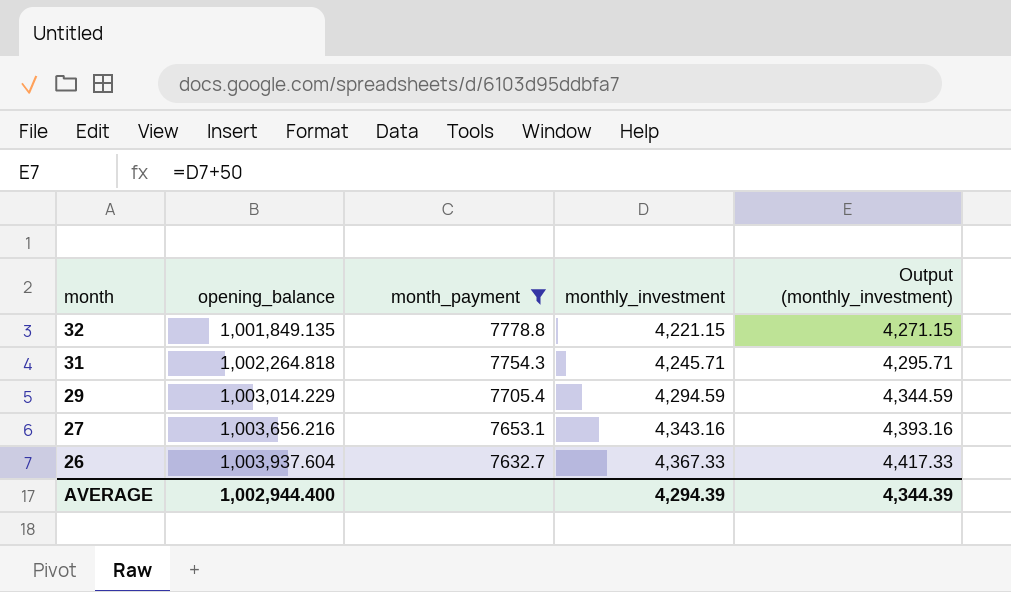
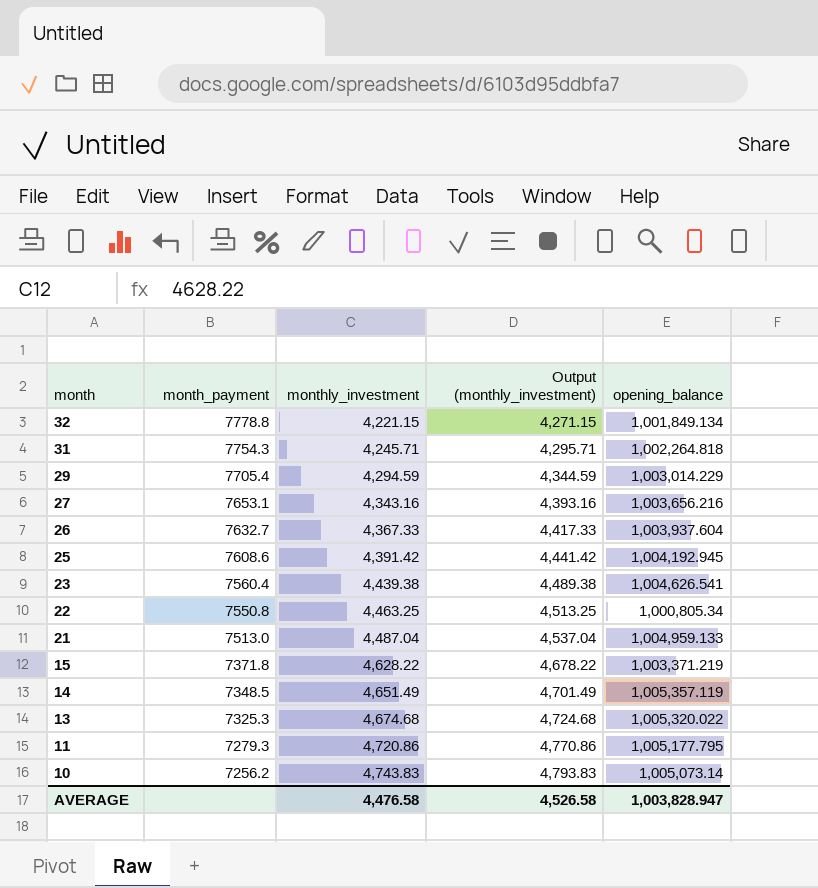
filter: month_payment >= 7632.7 -> none
column opening_balance | position: 2 -> 5
32 | opening_balance: 1,001,849.135 -> 1,001,849.134
AVERAGE | monthly_investment: 4,294.39 -> 4,476.58
AVERAGE | Output (monthly_investment): 4,344.39 -> 4,526.58
AVERAGE | opening_balance: 1,002,944.400 -> 1,003,828.947

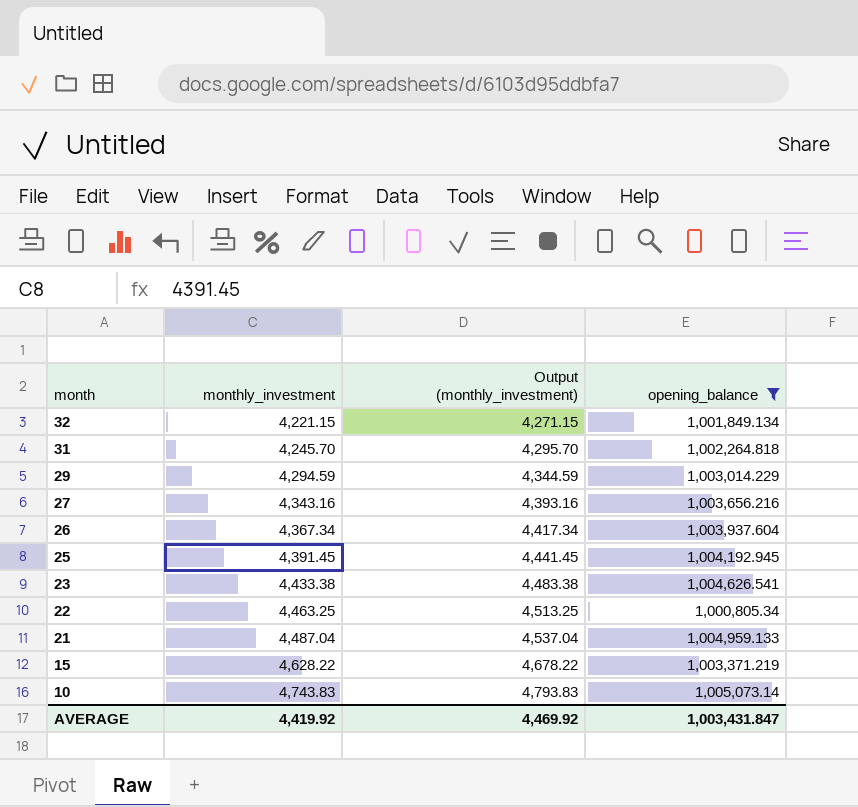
filter: none -> opening_balance <= 1,005,073.14
column month_payment | position: 2 -> none
31 | monthly_investment: 4,245.71 -> 4,245.70
31 | Output (monthly_investment): 4,295.71 -> 4,295.70
26 | monthly_investment: 4,367.33 -> 4,367.34
26 | Output (monthly_investment): 4,417.33 -> 4,417.34
25 | monthly_investment: 4,391.42 -> 4,391.45
25 | Output (monthly_investment): 4,441.42 -> 4,441.45
23 | monthly_investment: 4,439.38 -> 4,433.38
23 | Output (monthly_investment): 4,489.38 -> 4,483.38
AVERAGE | monthly_investment: 4,476.58 -> 4,419.92
AVERAGE | Output (monthly_investment): 4,526.58 -> 4,469.92
AVERAGE | opening_balance: 1,003,828.947 -> 1,003,431.847

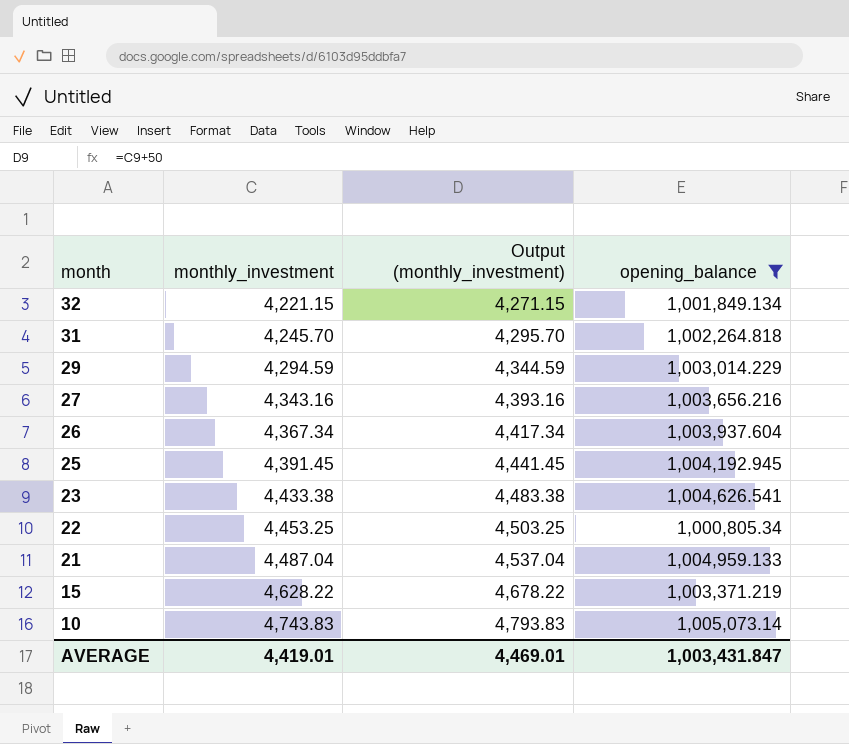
22 | monthly_investment: 4,463.25 -> 4,453.25
22 | Output (monthly_investment): 4,513.25 -> 4,503.25
AVERAGE | monthly_investment: 4,419.92 -> 4,419.01
AVERAGE | Output (monthly_investment): 4,469.92 -> 4,469.01

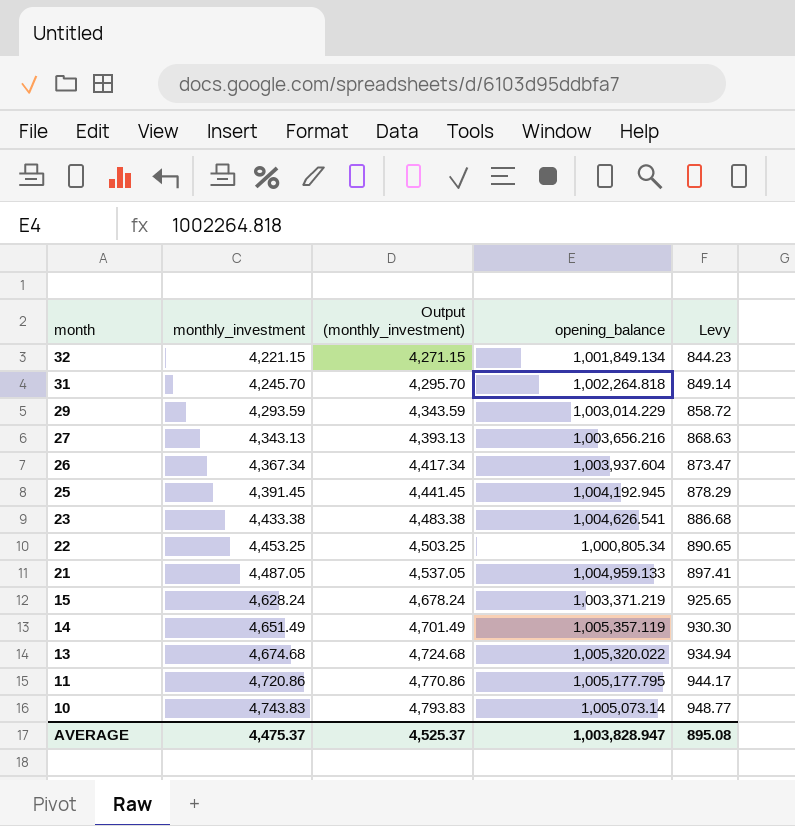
filter: opening_balance <= 1,005,073.14 -> none
column Levy | formula: none -> [monthly_investment] * 0.2
29 | monthly_investment: 4,294.59 -> 4,293.59
29 | Output (monthly_investment): 4,344.59 -> 4,343.59
27 | monthly_investment: 4,343.16 -> 4,343.13
27 | Output (monthly_investment): 4,393.16 -> 4,393.13
21 | monthly_investment: 4,487.04 -> 4,487.05
21 | Output (monthly_investment): 4,537.04 -> 4,537.05
15 | monthly_investment: 4,628.22 -> 4,628.24
15 | Output (monthly_investment): 4,678.22 -> 4,678.24
AVERAGE | monthly_investment: 4,419.01 -> 4,475.37
AVERAGE | Output (monthly_investment): 4,469.01 -> 4,525.37
AVERAGE | opening_balance: 1,003,431.847 -> 1,003,828.947

